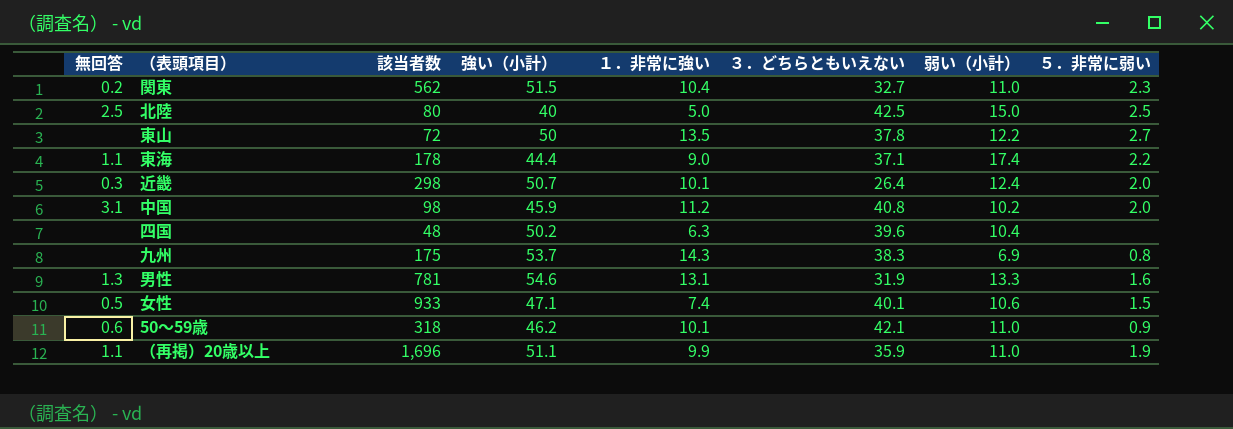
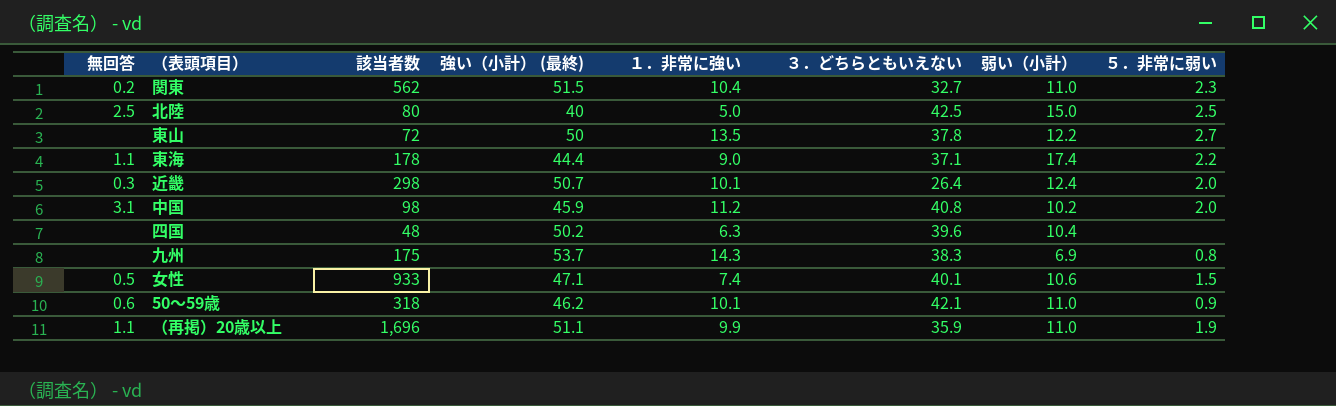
column name: 強い（小計） -> 強い（小計） (最終)
row 男性: 1.3 | 781 | 54.6 | 13.1 | 31.9 | 13.3 | 1.6 -> none

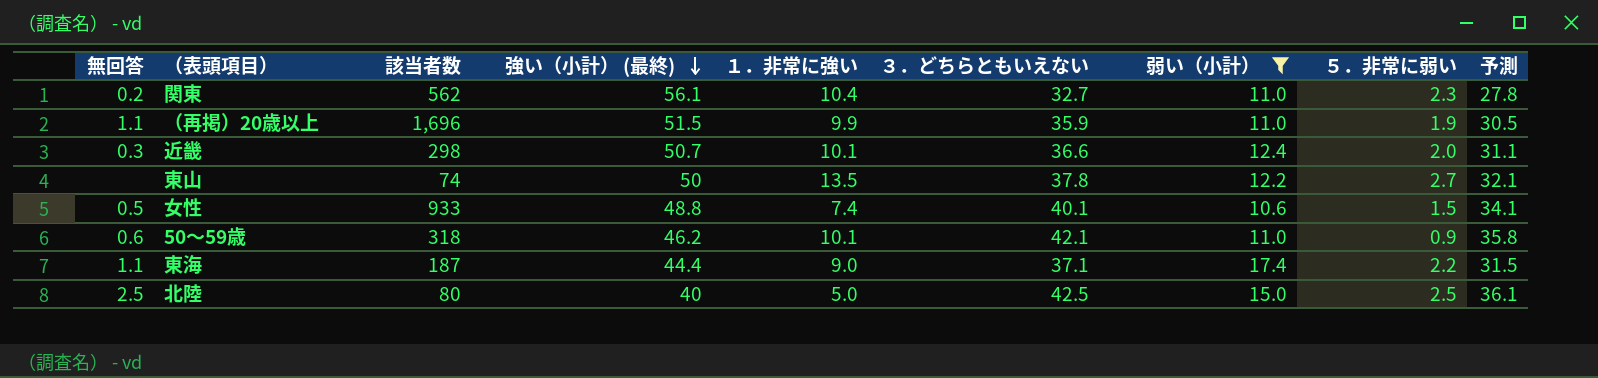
filter: none -> 弱い（小計） >= 10.6
row order: none -> 強い（小計） (最終) descending
column 予測 | formula: none -> [３．どちらともいえない] * 0.85
関東 | 強い（小計） (最終): 51.5 -> 56.1
（再掲）20歳以上 | 強い（小計） (最終): 51.1 -> 51.5
近畿 | ３．どちらともいえない: 26.4 -> 36.6
東山 | 該当者数: 72 -> 74
女性 | 強い（小計） (最終): 47.1 -> 48.8
東海 | 該当者数: 178 -> 187

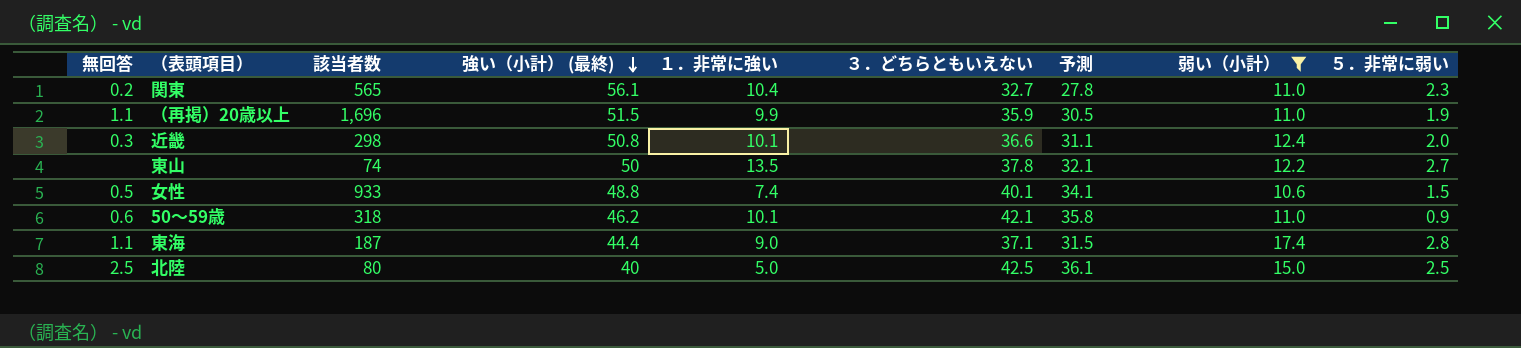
column 予測 | position: 9 -> 7
関東 | 該当者数: 562 -> 565
近畿 | 強い（小計） (最終): 50.7 -> 50.8
東海 | ５．非常に弱い: 2.2 -> 2.8

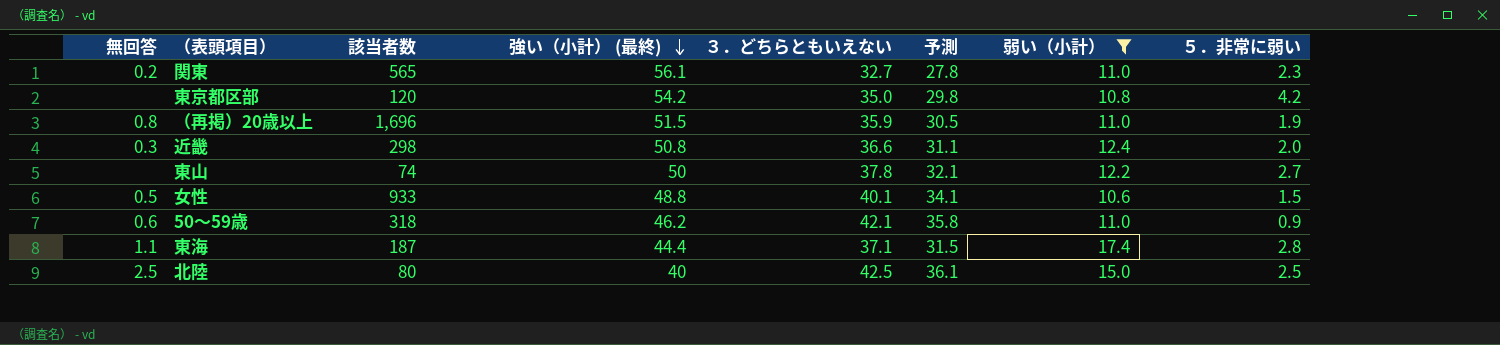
column １．非常に強い | position: 5 -> none
row 東京都区部: none -> none | 120 | 54.2 | 35.0 | 29.8 | 10.8 | 4.2
（再掲）20歳以上 | 無回答: 1.1 -> 0.8

